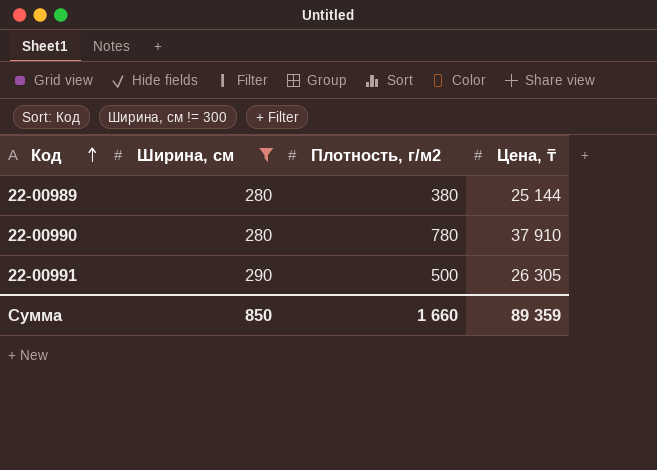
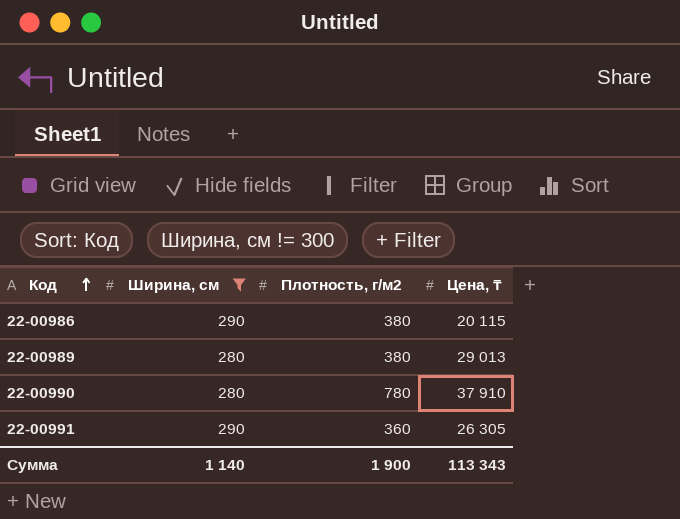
row 22-00986: none -> 290 | 380 | 20 115
22-00989 | Цена, ₸: 25 144 -> 29 013
22-00991 | Плотность, г/м2: 500 -> 360
Сумма | Ширина, см: 850 -> 1 140
Сумма | Плотность, г/м2: 1 660 -> 1 900
Сумма | Цена, ₸: 89 359 -> 113 343

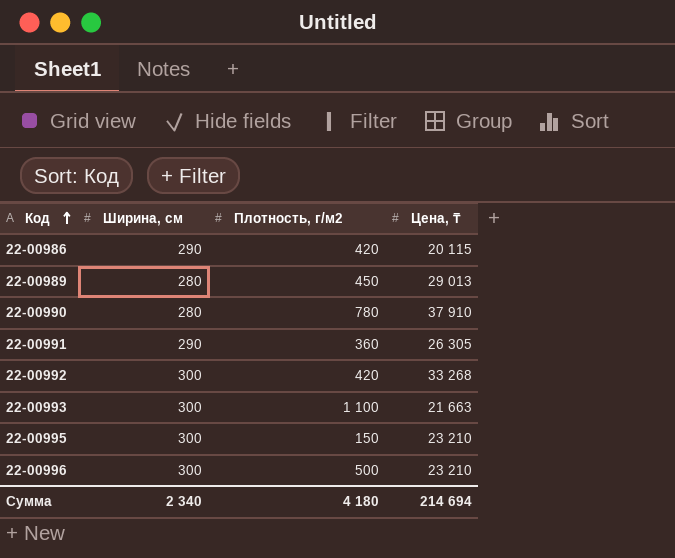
filter: Ширина, см != 300 -> none
22-00986 | Плотность, г/м2: 380 -> 420
22-00989 | Плотность, г/м2: 380 -> 450
Сумма | Ширина, см: 1 140 -> 2 340
Сумма | Плотность, г/м2: 1 900 -> 4 180
Сумма | Цена, ₸: 113 343 -> 214 694

